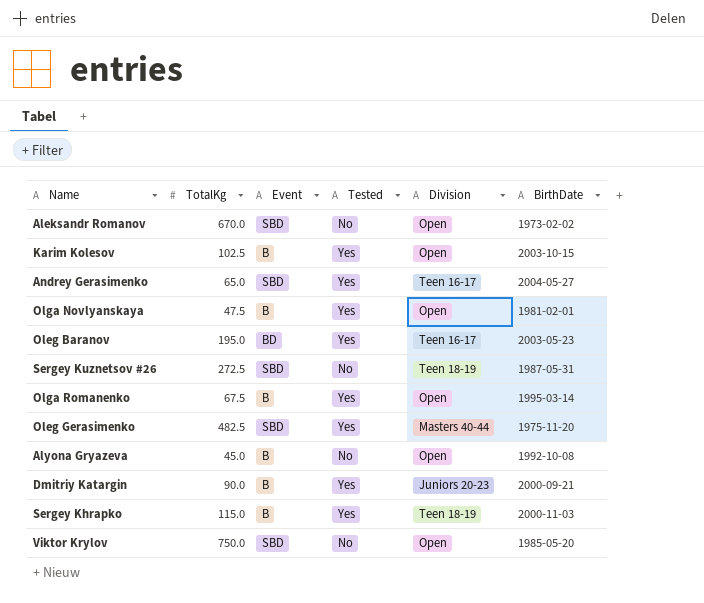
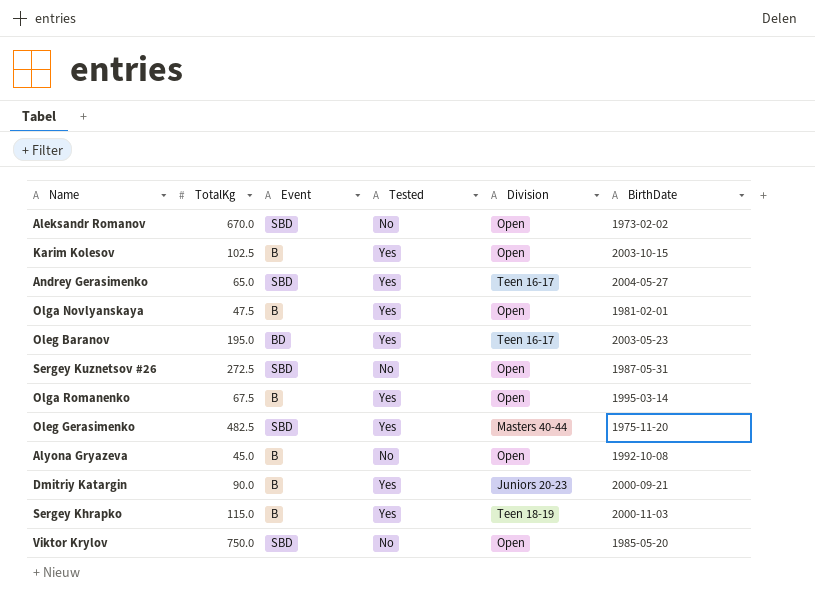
Sergey Kuznetsov #26 | Division: Teen 18-19 -> Open

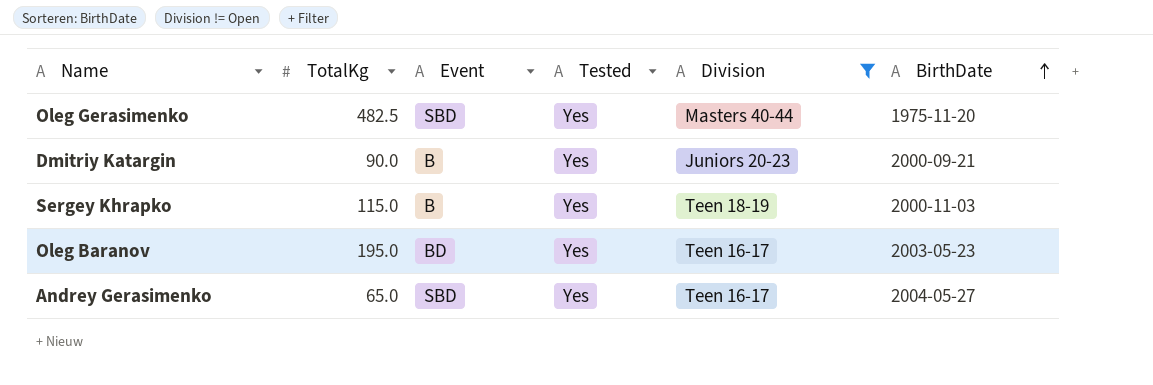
filter: none -> Division != Open
row order: none -> BirthDate ascending

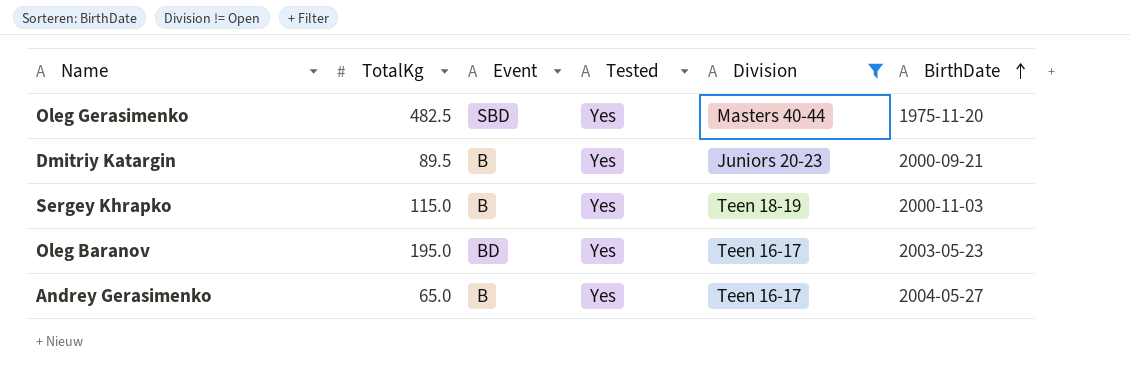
Dmitriy Katargin | TotalKg: 90.0 -> 89.5
Andrey Gerasimenko | Event: SBD -> B

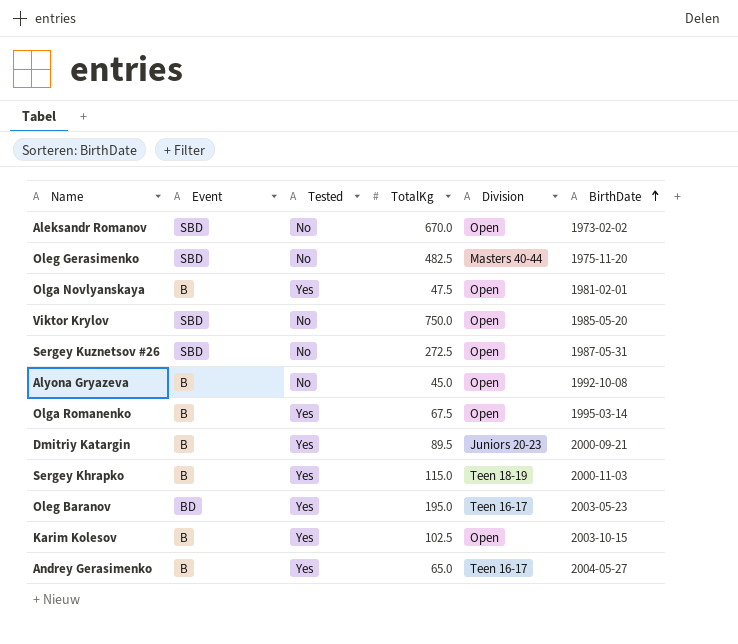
filter: Division != Open -> none
column TotalKg | position: 2 -> 4
Oleg Gerasimenko | Tested: Yes -> No

